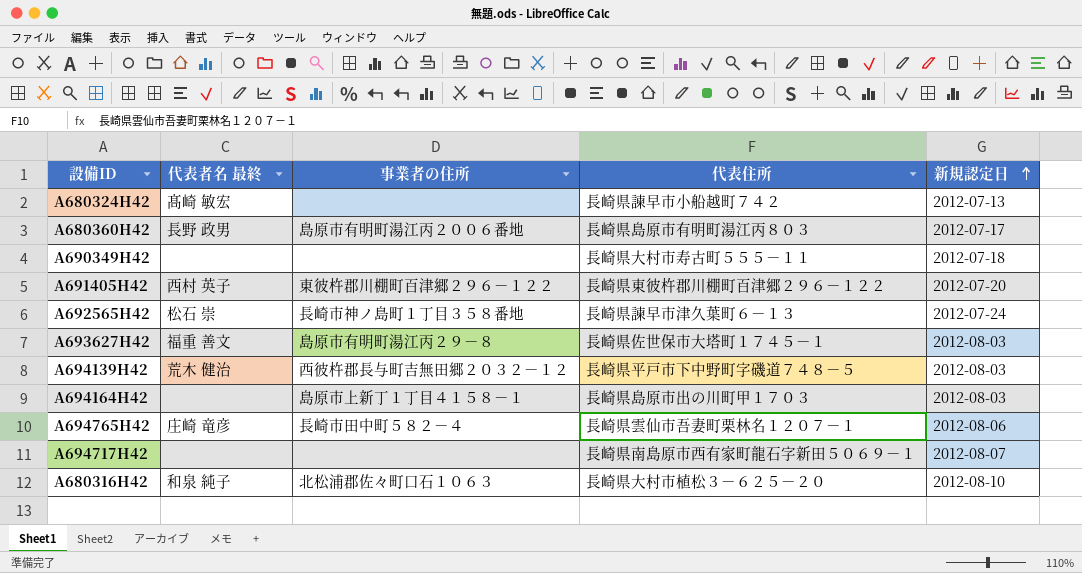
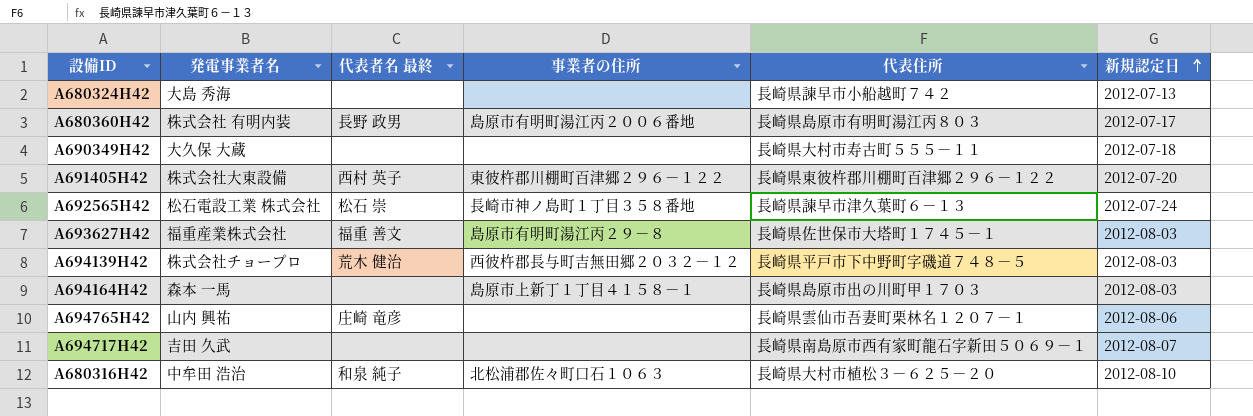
column 発電事業者名 | position: none -> 2
A680324H42 | 代表者名 最終: 髙崎 敏宏 -> none
A694765H42 | 事業者の住所: 長崎市田中町５８２－４ -> none

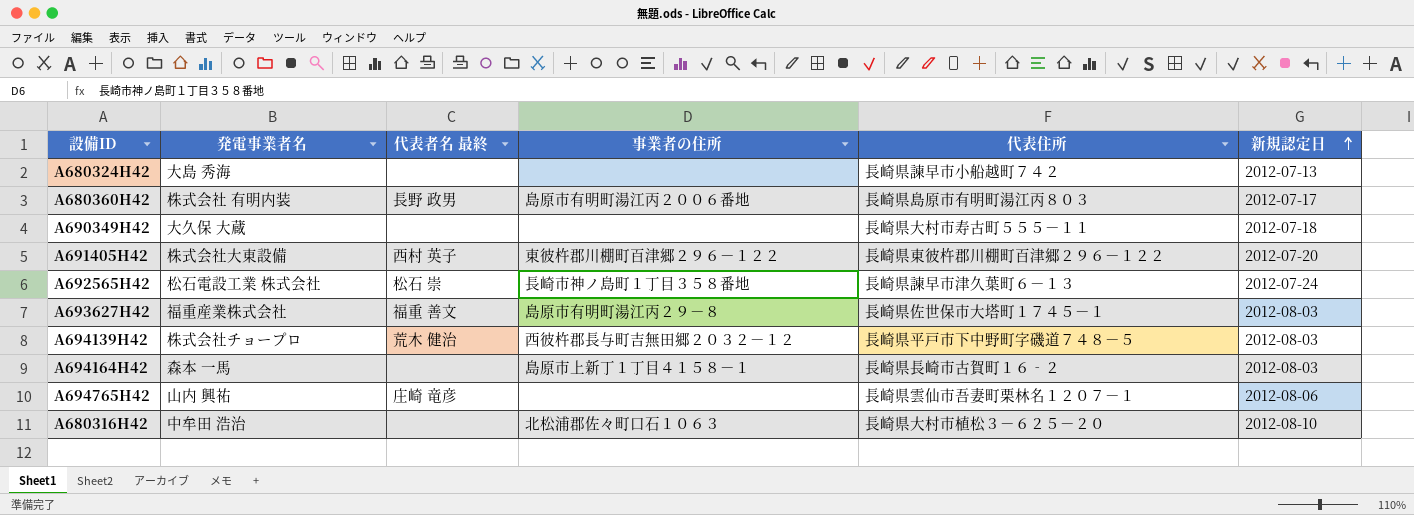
row A694717H42: 吉田 久武 | none | none | 長崎県南島原市西有家町龍石字新田５０６９－１ | 2012-08-07 -> none
A694164H42 | 代表住所: 長崎県島原市出の川町甲１７０３ -> 長崎県長崎市古賀町１６‐２
A680316H42 | 代表者名 最終: 和泉 純子 -> none

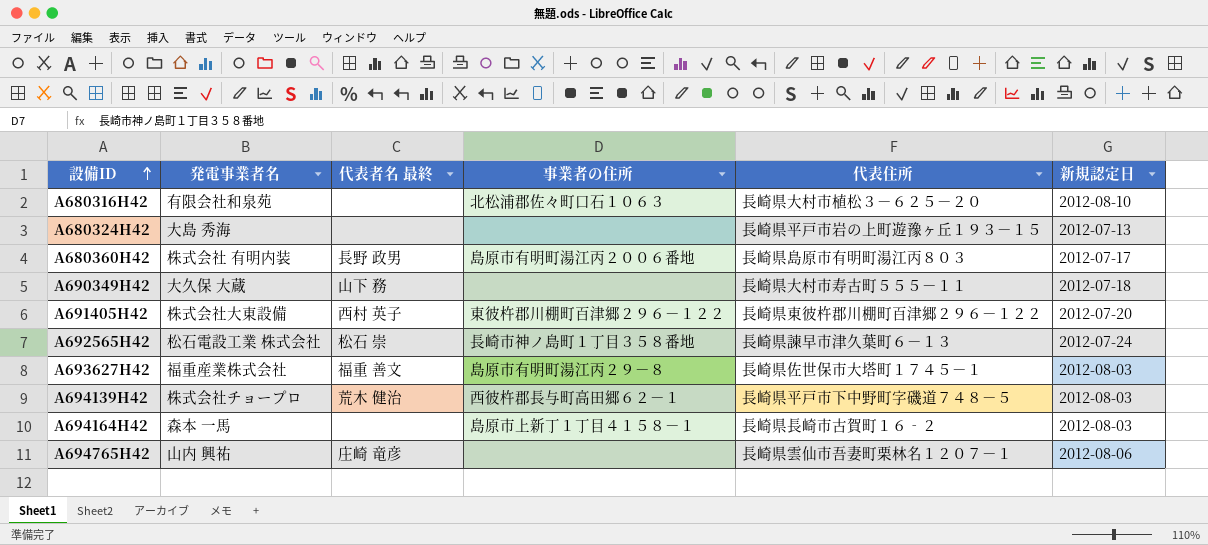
row order: 新規認定日 ascending -> 設備ID ascending
A680316H42 | 発電事業者名: 中牟田 浩治 -> 有限会社和泉苑
A680324H42 | 代表住所: 長崎県諫早市小船越町７４２ -> 長崎県平戸市岩の上町遊豫ヶ丘１９３－１５
A690349H42 | 代表者名 最終: none -> 山下 務
A694139H42 | 事業者の住所: 西彼杵郡長与町吉無田郷２０３２－１２ -> 西彼杵郡長与町高田郷６２－１

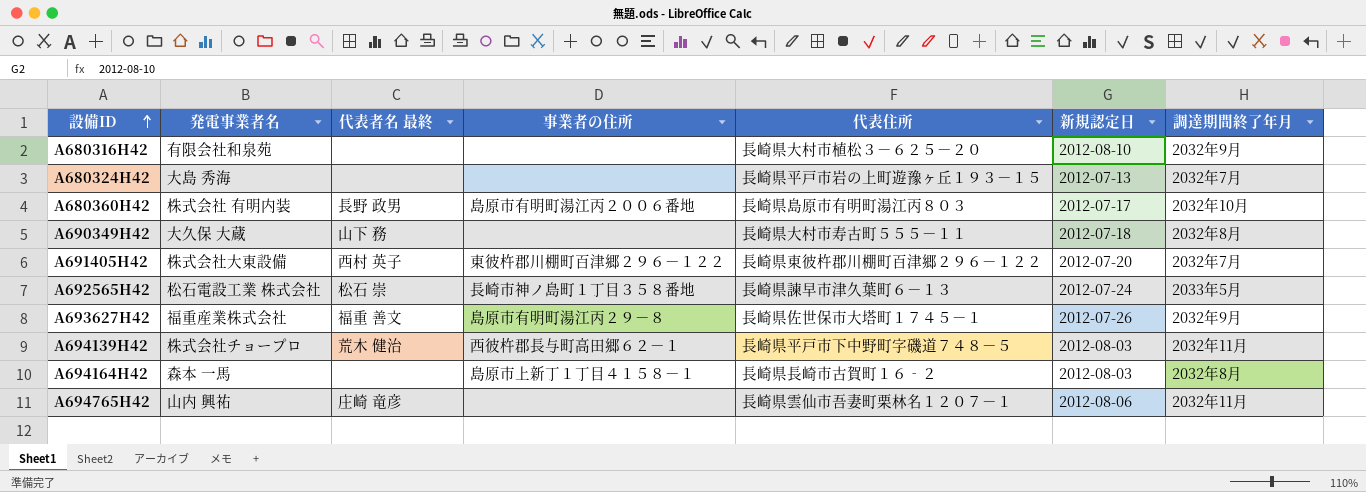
column 調達期間終了年月 | position: none -> 7
A680316H42 | 事業者の住所: 北松浦郡佐々町口石１０６３ -> none
A693627H42 | 新規認定日: 2012-08-03 -> 2012-07-26

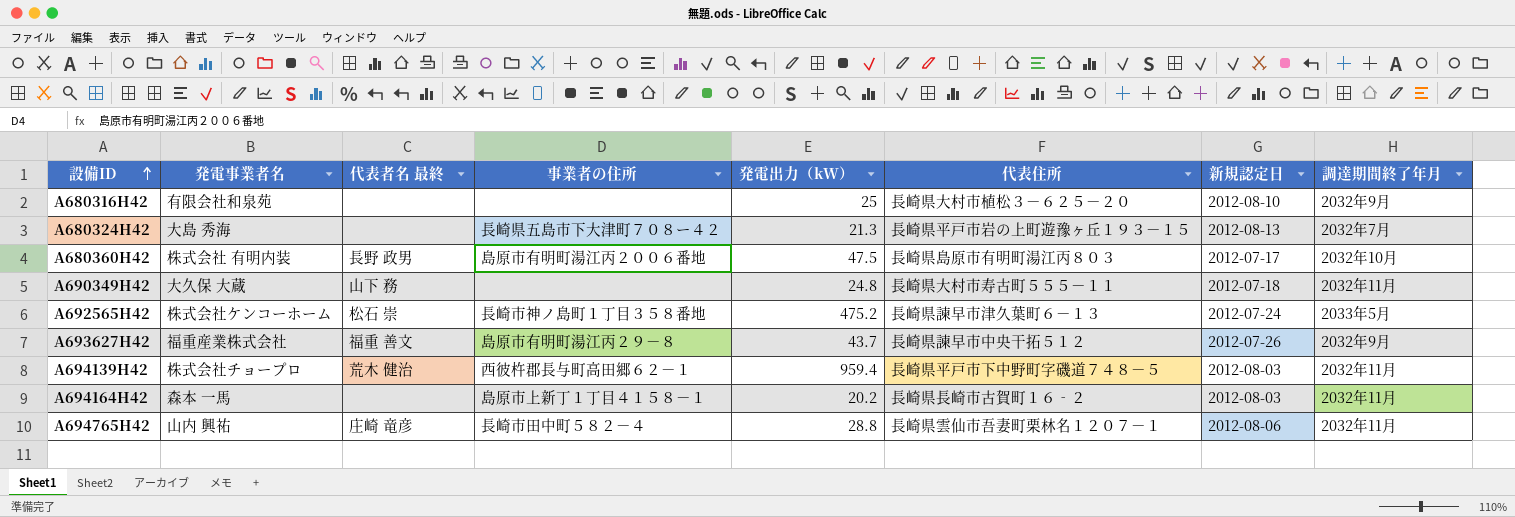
column 発電出力（kW） | position: none -> 5
row A691405H42: 株式会社大東設備 | 西村 英子 | 東彼杵郡川棚町百津郷２９６－１２２ | 長崎県東彼杵郡川棚町百津郷２９６－１２２ | 2012-07-20 | 2032年7月 -> none
A680324H42 | 事業者の住所: none -> 長崎県五島市下大津町７０８ー４２
A680324H42 | 新規認定日: 2012-07-13 -> 2012-08-13
A690349H42 | 調達期間終了年月: 2032年8月 -> 2032年11月
A692565H42 | 発電事業者名: 松石電設工業 株式会社 -> 株式会社ケンコーホーム
A693627H42 | 代表住所: 長崎県佐世保市大塔町１７４５－１ -> 長崎県諫早市中央干拓５１２
A694164H42 | 調達期間終了年月: 2032年8月 -> 2032年11月
A694765H42 | 事業者の住所: none -> 長崎市田中町５８２－４

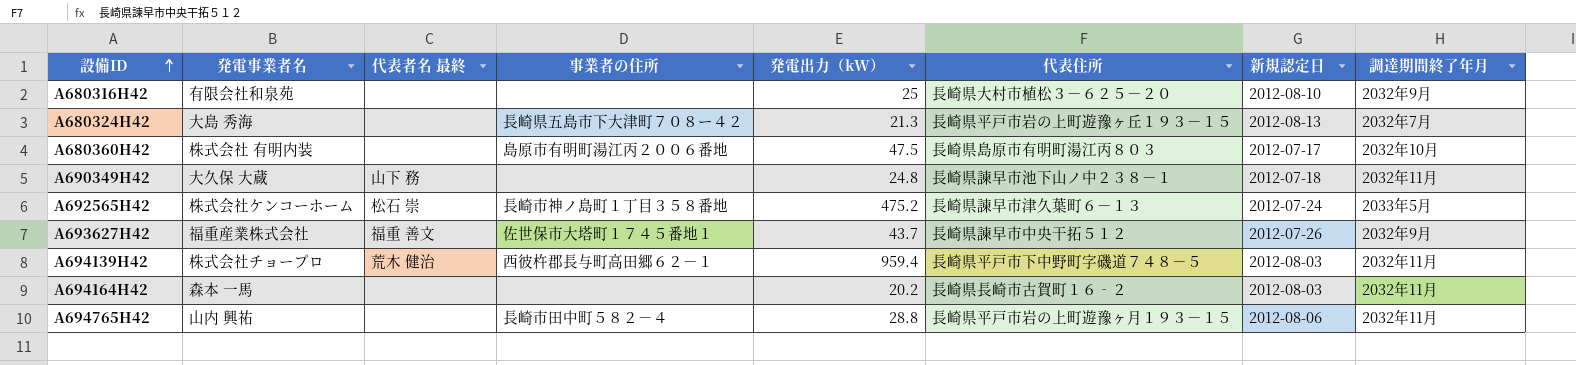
A680360H42 | 代表者名 最終: 長野 政男 -> none
A690349H42 | 代表住所: 長崎県大村市寿古町５５５－１１ -> 長崎県諫早市池下山ノ中２３８－１
A693627H42 | 事業者の住所: 島原市有明町湯江丙２９－８ -> 佐世保市大塔町１７４５番地１
A694164H42 | 事業者の住所: 島原市上新丁１丁目４１５８－１ -> none
A694765H42 | 代表者名 最終: 庄崎 竜彦 -> none
A694765H42 | 代表住所: 長崎県雲仙市吾妻町栗林名１２０７－１ -> 長崎県平戸市岩の上町遊豫ヶ月１９３－１５

